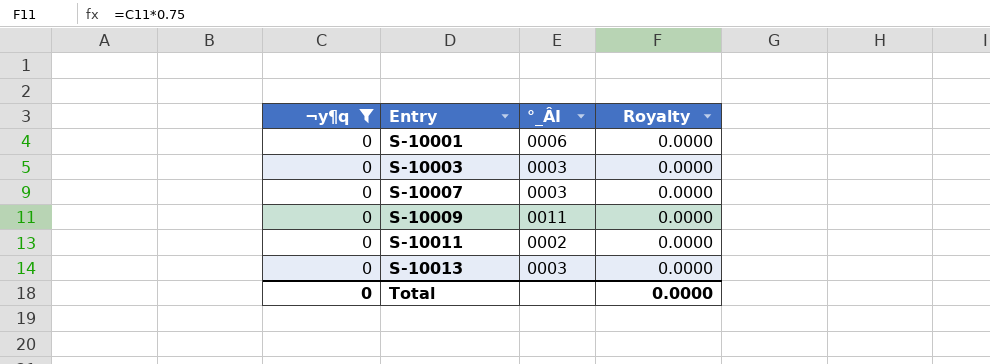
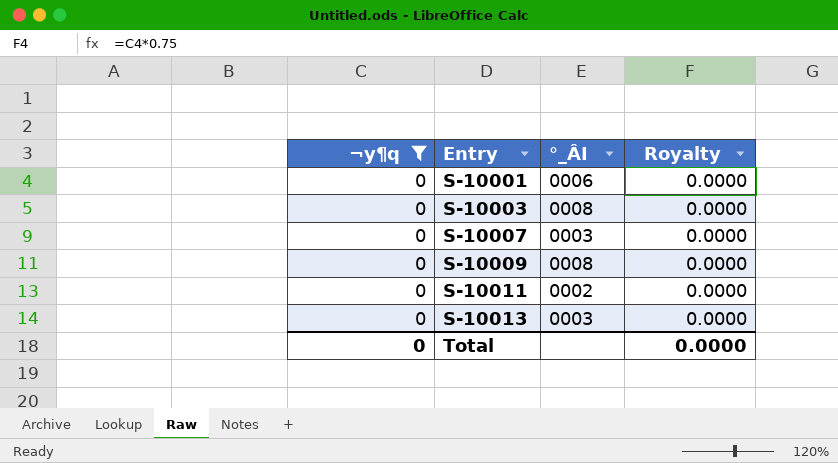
S-10003 | °_ÂI: 0003 -> 0008
S-10009 | °_ÂI: 0011 -> 0008

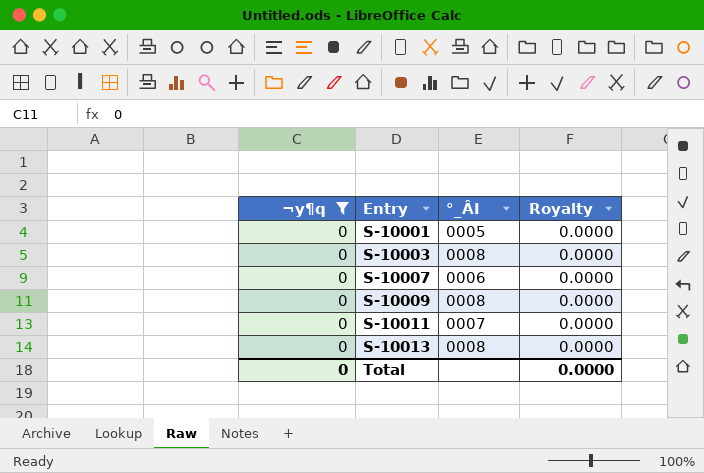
S-10001 | °_ÂI: 0006 -> 0005
S-10007 | °_ÂI: 0003 -> 0006
S-10011 | °_ÂI: 0002 -> 0007
S-10013 | °_ÂI: 0003 -> 0008

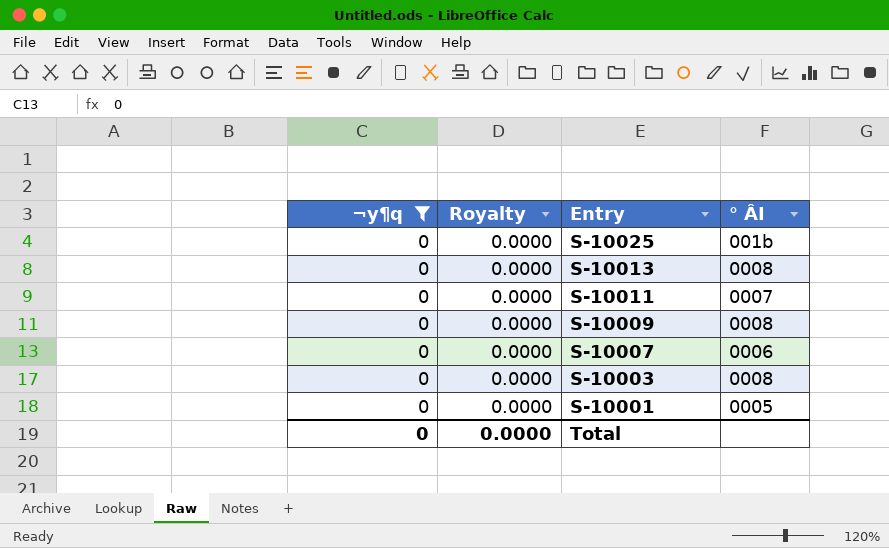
row order: Entry ascending -> Entry descending
column Royalty | position: 4 -> 2
column name: °_ÂI -> ° ÂI
row S-10025: none -> 0 | 0.0000 | 001b

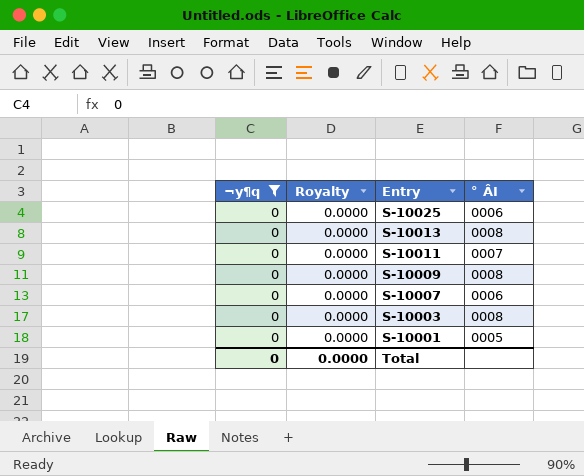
S-10025 | ° ÂI: 001b -> 0006

